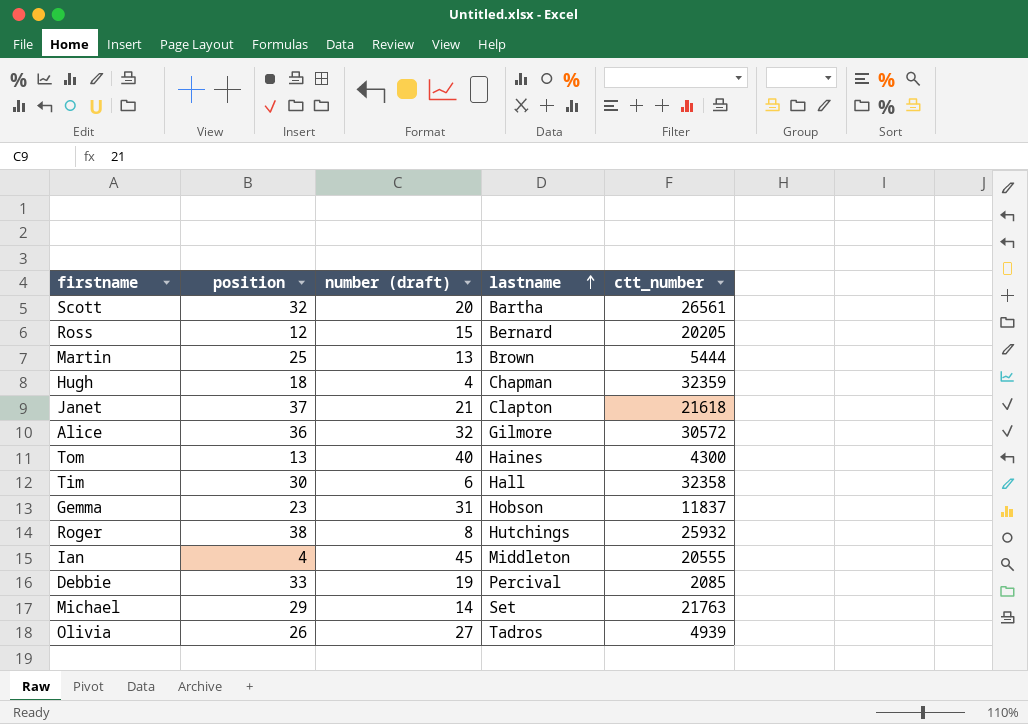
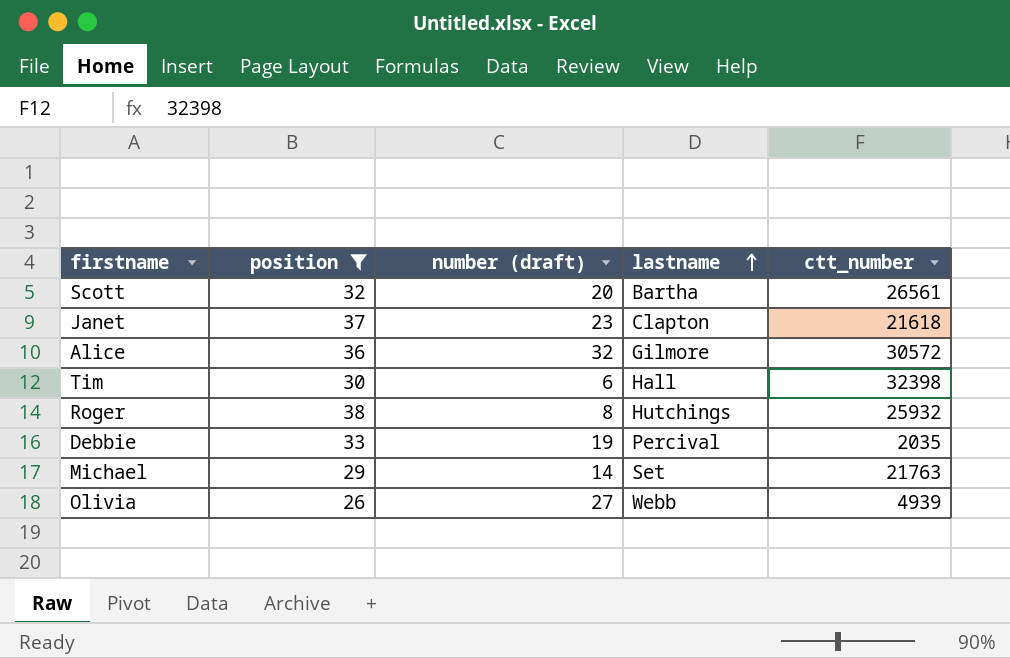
filter: none -> position >= 26
Janet | number (draft): 21 -> 23
Tim | ctt_number: 32358 -> 32398
Debbie | ctt_number: 2085 -> 2035
Olivia | lastname: Tadros -> Webb

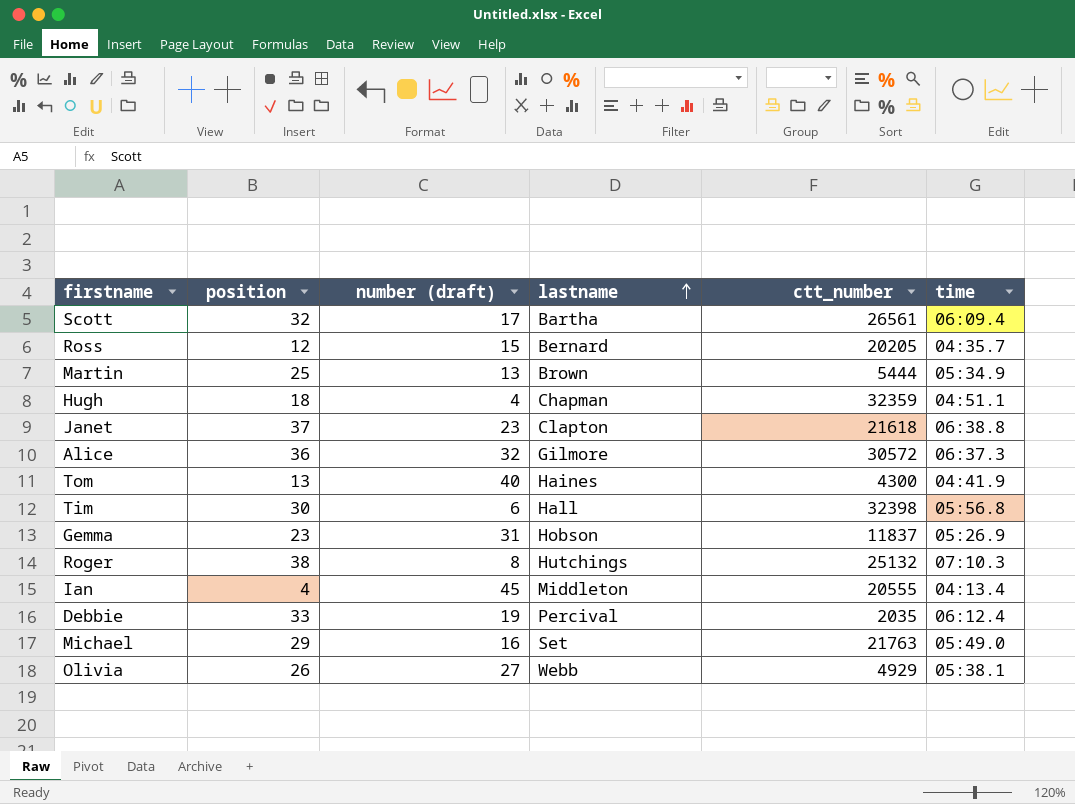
filter: position >= 26 -> none
column time | position: none -> 6
Scott | number (draft): 20 -> 17
Roger | ctt_number: 25932 -> 25132
Michael | number (draft): 14 -> 16
Olivia | ctt_number: 4939 -> 4929

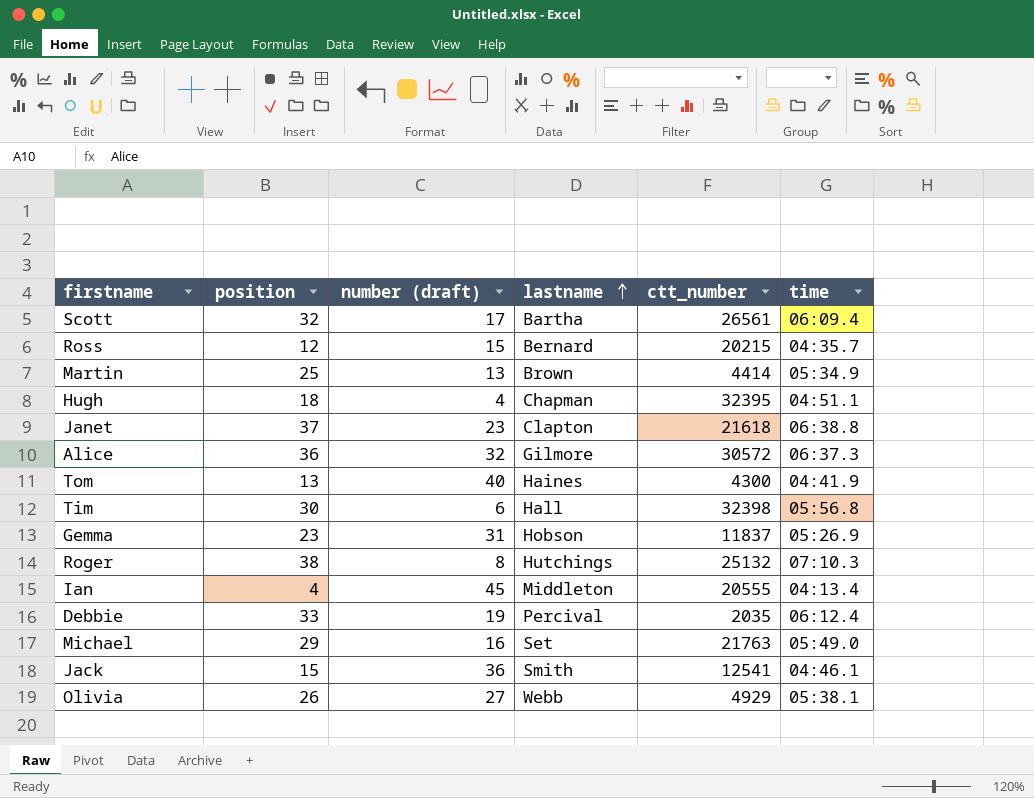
Ross | ctt_number: 20205 -> 20215
Martin | ctt_number: 5444 -> 4414
Hugh | ctt_number: 32359 -> 32395
row Jack: none -> 15 | 36 | Smith | 12541 | 04:46.1

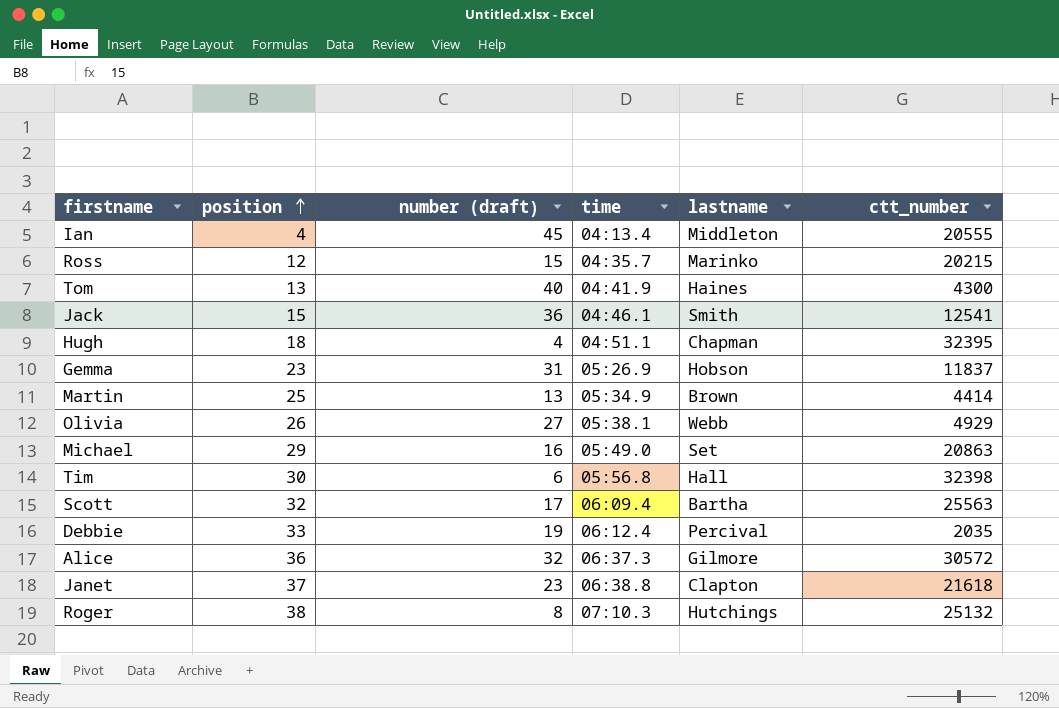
row order: lastname ascending -> position ascending
column time | position: 6 -> 4
Ross | lastname: Bernard -> Marinko
Michael | ctt_number: 21763 -> 20863
Scott | ctt_number: 26561 -> 25563

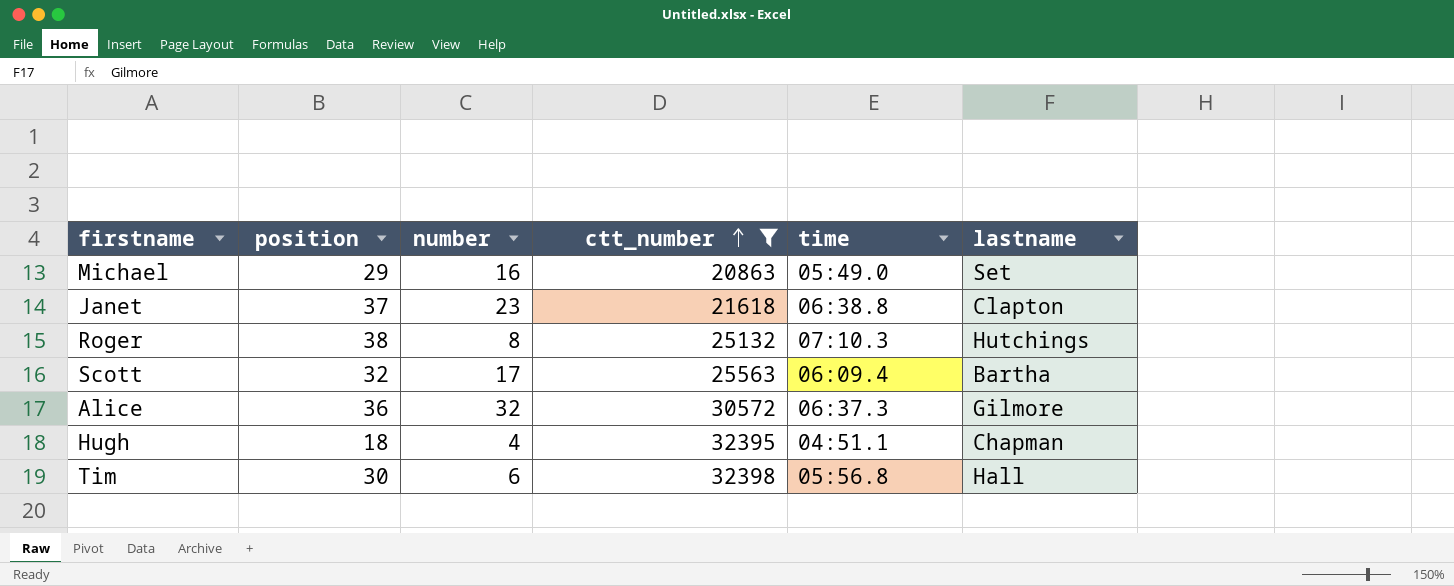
filter: none -> ctt_number >= 20863
row order: position ascending -> ctt_number ascending
column name: number (draft) -> number
column ctt_number | position: 6 -> 4

